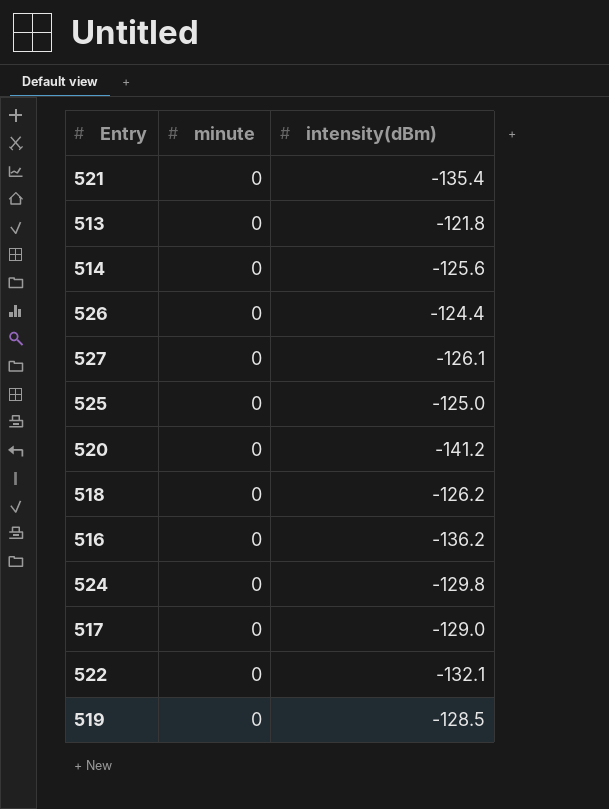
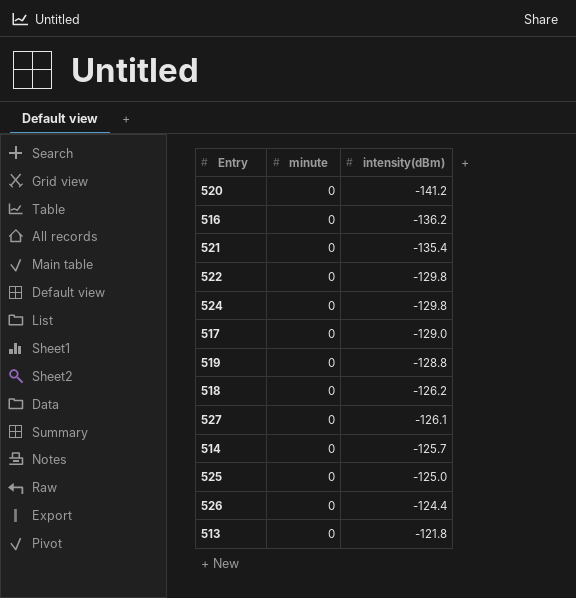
row order: none -> intensity(dBm) ascending
522 | intensity(dBm): -132.1 -> -129.8
519 | intensity(dBm): -128.5 -> -128.8
514 | intensity(dBm): -125.6 -> -125.7

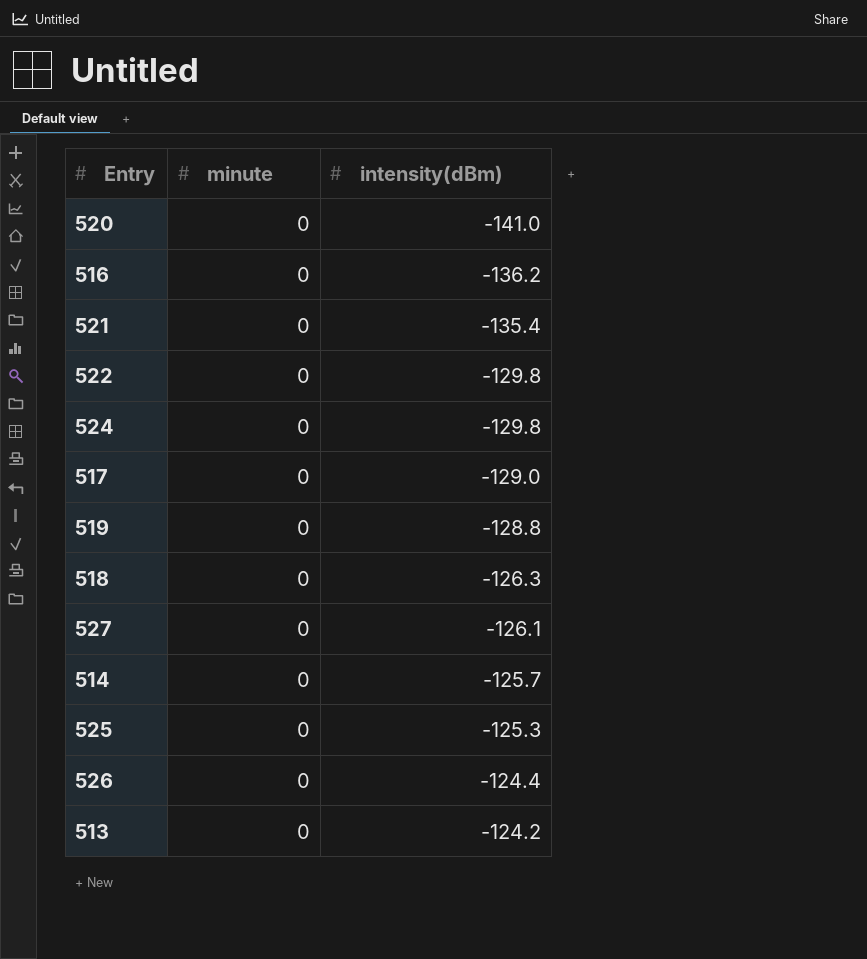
520 | intensity(dBm): -141.2 -> -141.0
518 | intensity(dBm): -126.2 -> -126.3
525 | intensity(dBm): -125.0 -> -125.3
513 | intensity(dBm): -121.8 -> -124.2

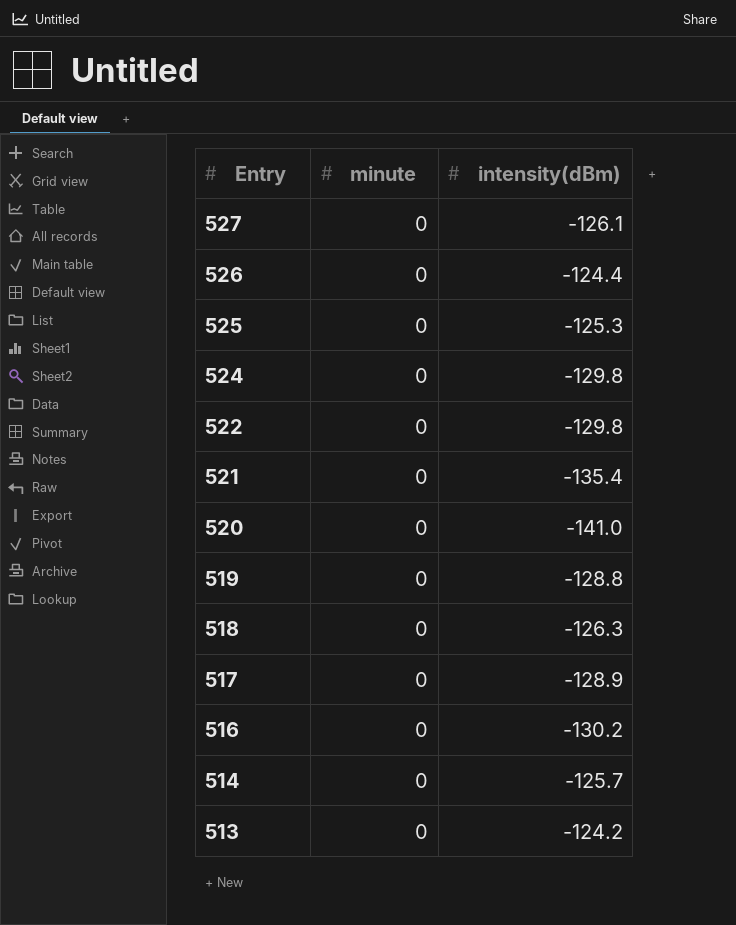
row order: intensity(dBm) ascending -> Entry descending
517 | intensity(dBm): -129.0 -> -128.9
516 | intensity(dBm): -136.2 -> -130.2

